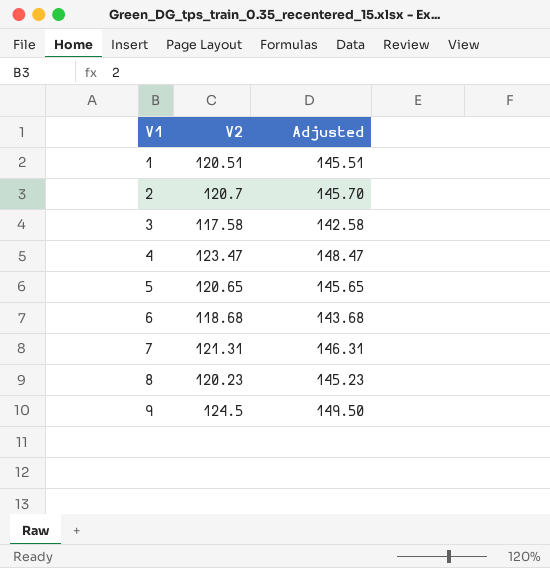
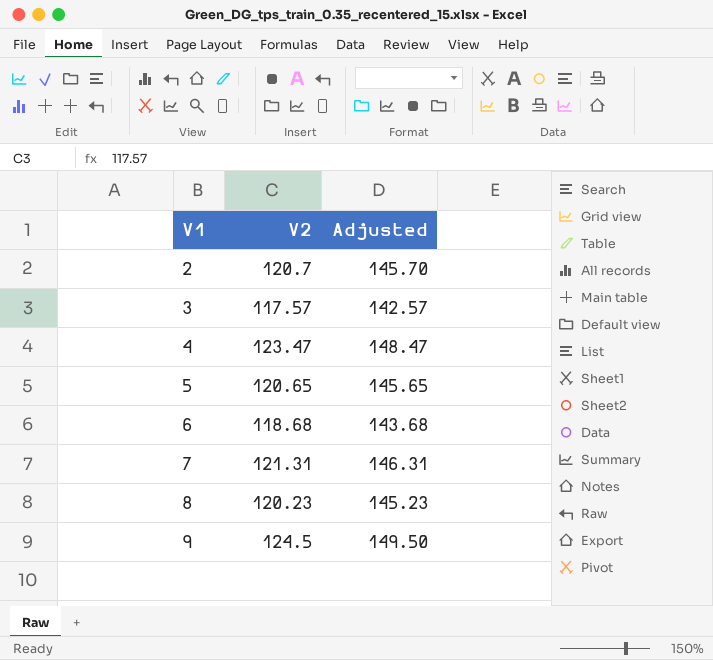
row 1: 120.51 | 145.51 -> none
3 | V2: 117.58 -> 117.57
3 | Adjusted: 142.58 -> 142.57

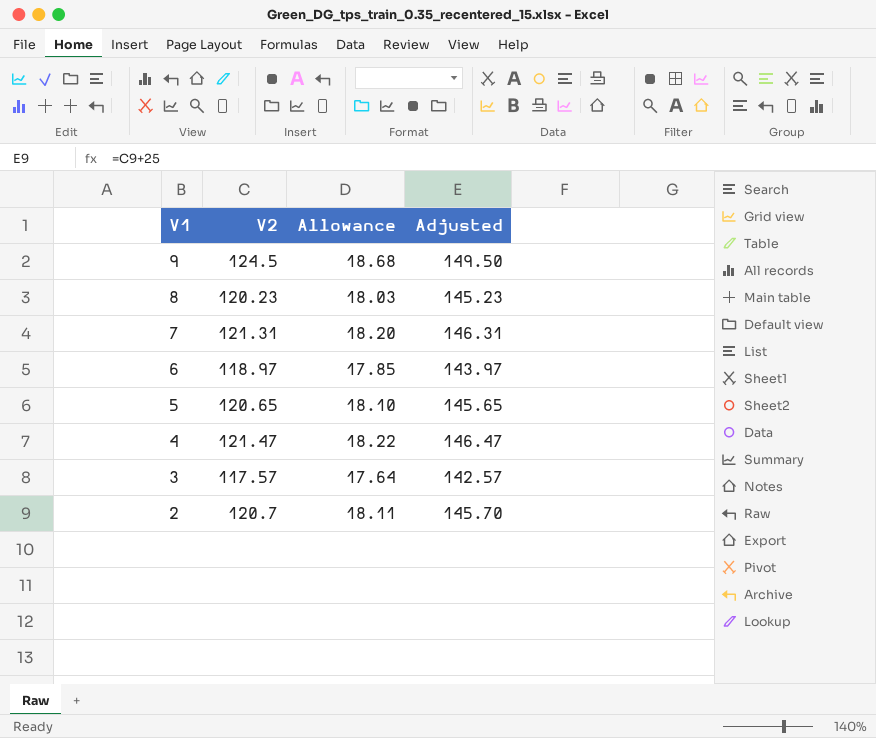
row order: V1 ascending -> V1 descending
column Allowance | formula: none -> [V2] * 0.15
6 | V2: 118.68 -> 118.97
6 | Adjusted: 143.68 -> 143.97
4 | V2: 123.47 -> 121.47
4 | Adjusted: 148.47 -> 146.47

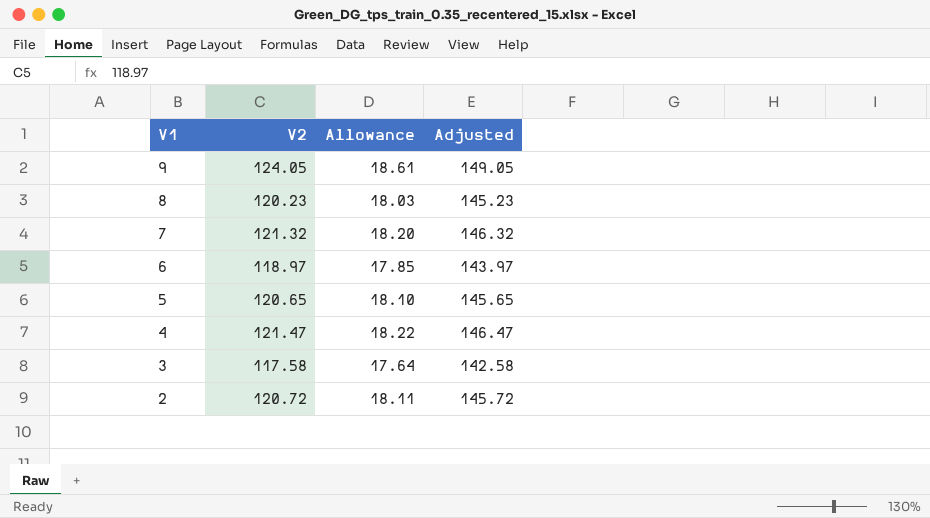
9 | V2: 124.5 -> 124.05
9 | Allowance: 18.68 -> 18.61
9 | Adjusted: 149.50 -> 149.05
7 | V2: 121.31 -> 121.32
7 | Adjusted: 146.31 -> 146.32
3 | V2: 117.57 -> 117.58
3 | Adjusted: 142.57 -> 142.58
2 | V2: 120.7 -> 120.72
2 | Adjusted: 145.70 -> 145.72

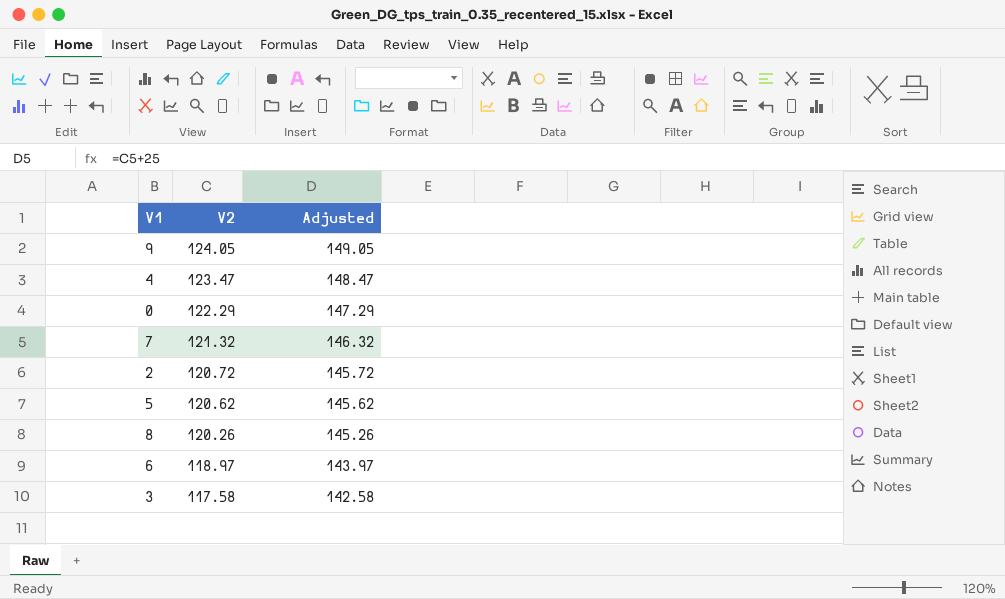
row order: V1 descending -> V2 descending
column Allowance | formula: [V2] * 0.15 -> none
4 | V2: 121.47 -> 123.47
4 | Adjusted: 146.47 -> 148.47
row 0: none -> 122.29 | 147.29
5 | V2: 120.65 -> 120.62
5 | Adjusted: 145.65 -> 145.62
8 | V2: 120.23 -> 120.26
8 | Adjusted: 145.23 -> 145.26

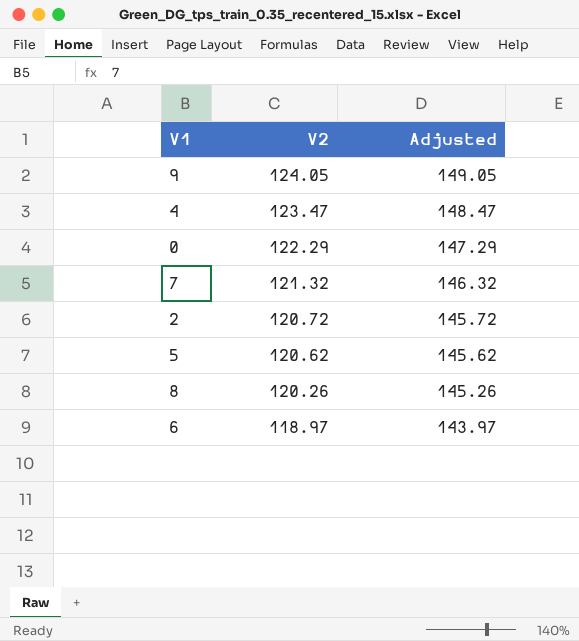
row 3: 117.58 | 142.58 -> none

